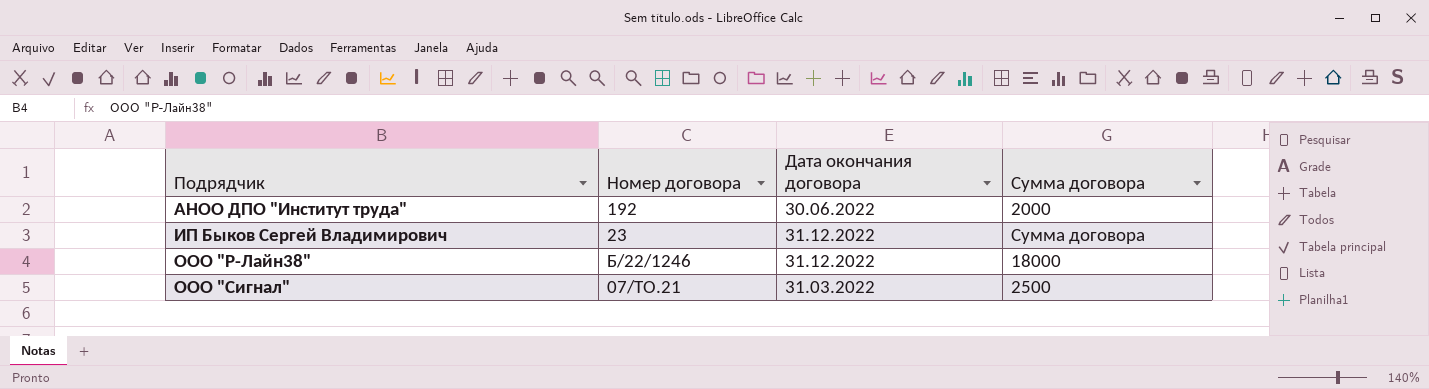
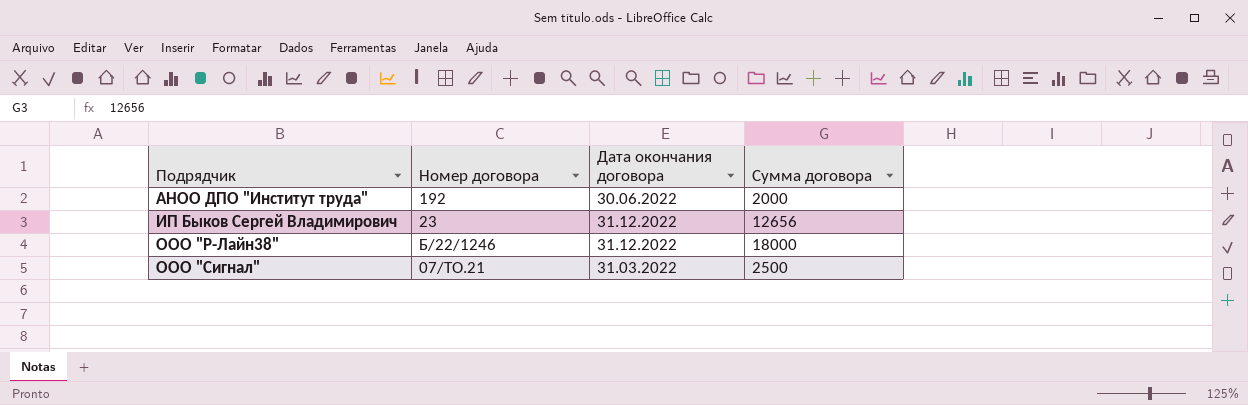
ИП Быков Сергей Владимирович | Сумма договора: Сумма договора -> 12656

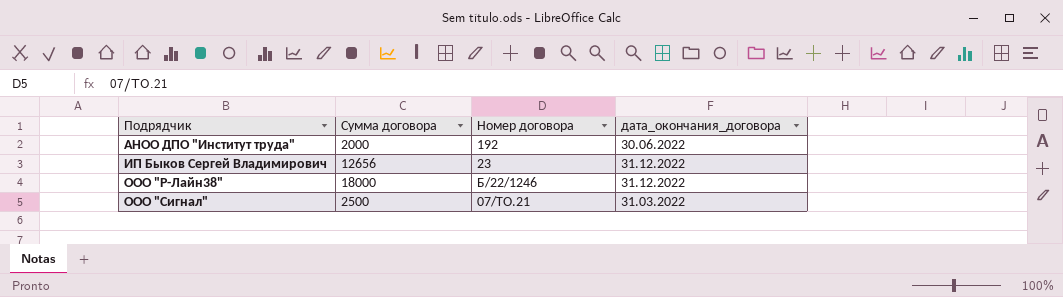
column Сумма договора | position: 4 -> 2
column name: Дата окончания договора -> дата_окончания_договора

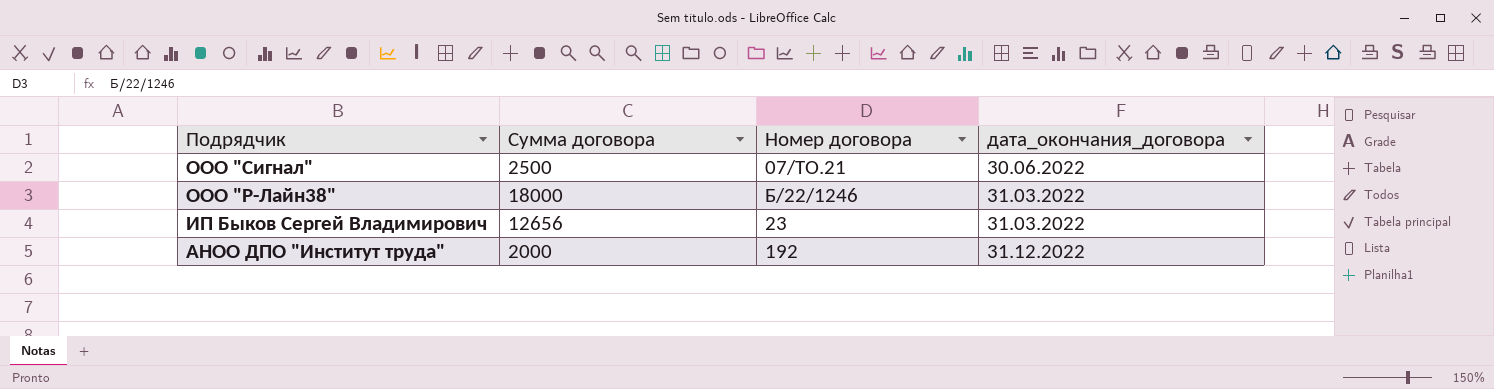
row order: Подрядчик ascending -> Подрядчик descending
ООО "Сигнал" | дата_окончания_договора: 31.03.2022 -> 30.06.2022
ООО "Р-Лайн38" | дата_окончания_договора: 31.12.2022 -> 31.03.2022
ИП Быков Сергей Владимирович | дата_окончания_договора: 31.12.2022 -> 31.03.2022
АНОО ДПО "Институт труда" | дата_окончания_договора: 30.06.2022 -> 31.12.2022

